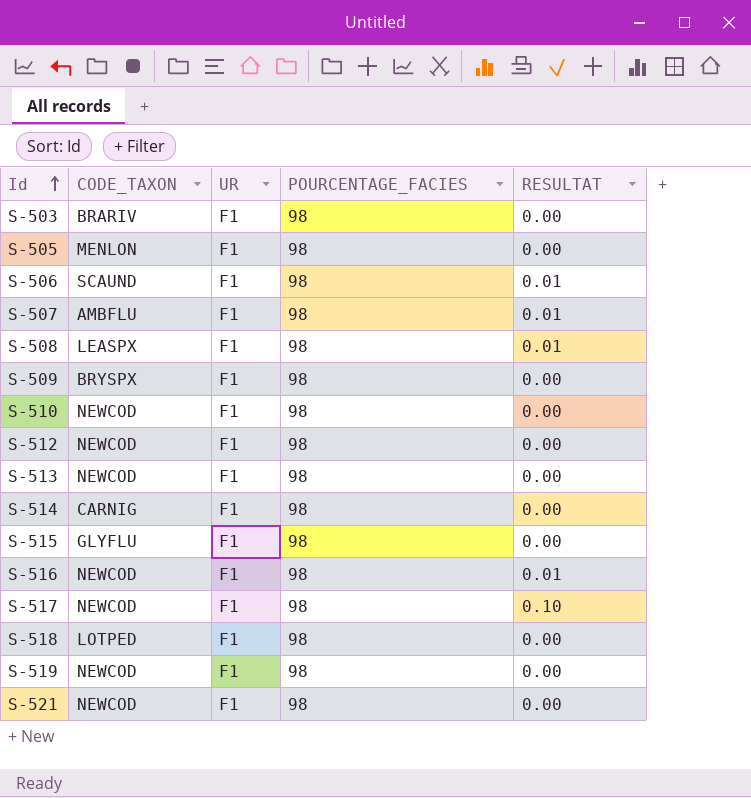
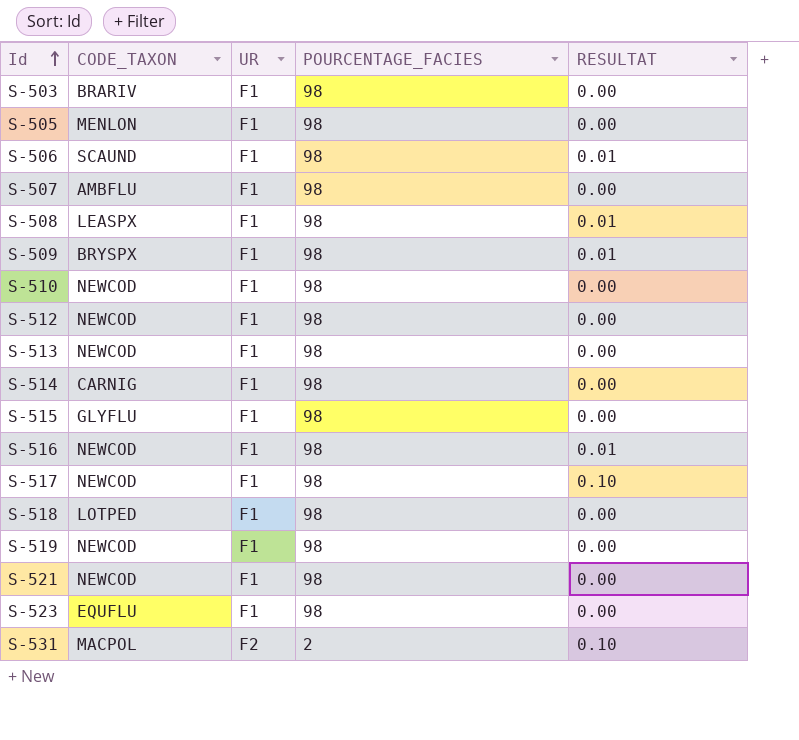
S-507 | RESULTAT: 0.01 -> 0.00
S-509 | RESULTAT: 0.00 -> 0.01
row S-523: none -> EQUFLU | F1 | 98 | 0.00
row S-531: none -> MACPOL | F2 | 2 | 0.10

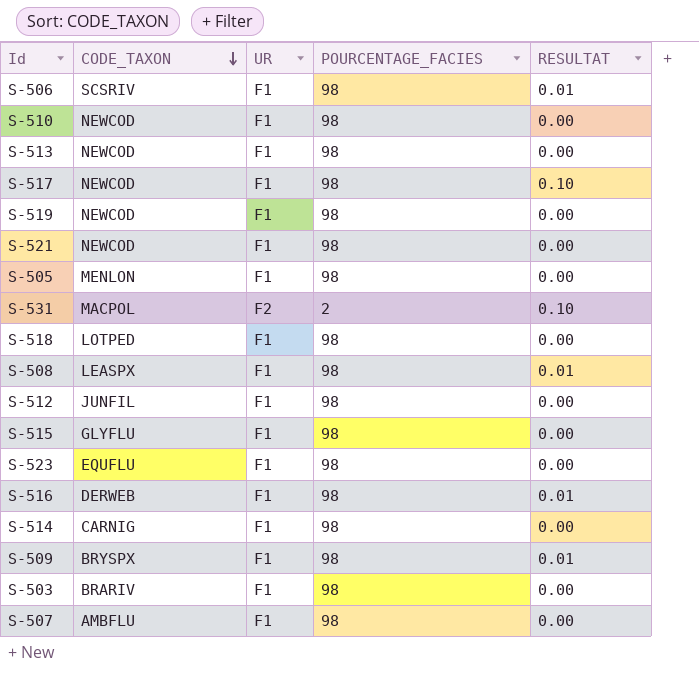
row order: Id ascending -> CODE_TAXON descending
S-506 | CODE_TAXON: SCAUND -> SCSRIV
S-512 | CODE_TAXON: NEWCOD -> JUNFIL
S-516 | CODE_TAXON: NEWCOD -> DERWEB

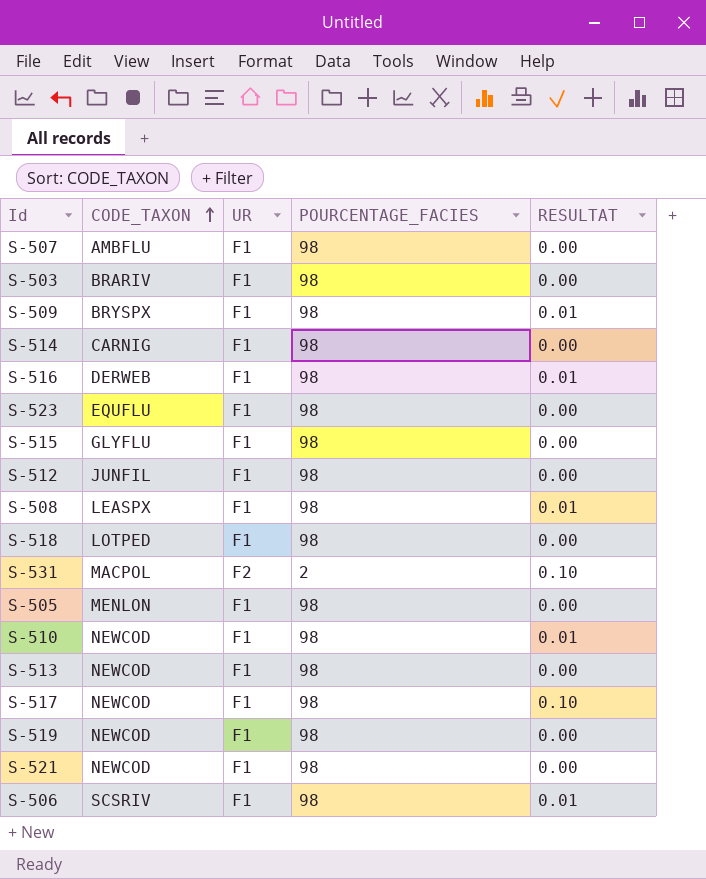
row order: CODE_TAXON descending -> CODE_TAXON ascending
S-510 | RESULTAT: 0.00 -> 0.01

